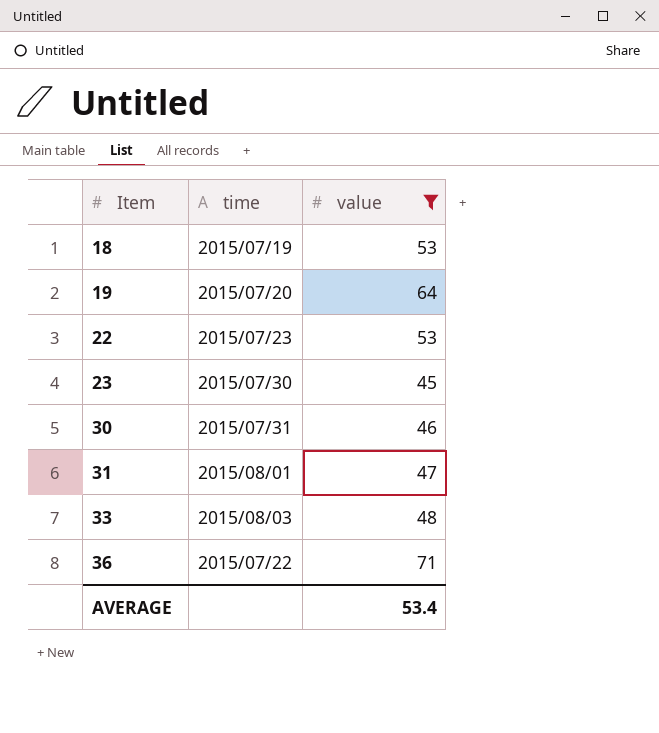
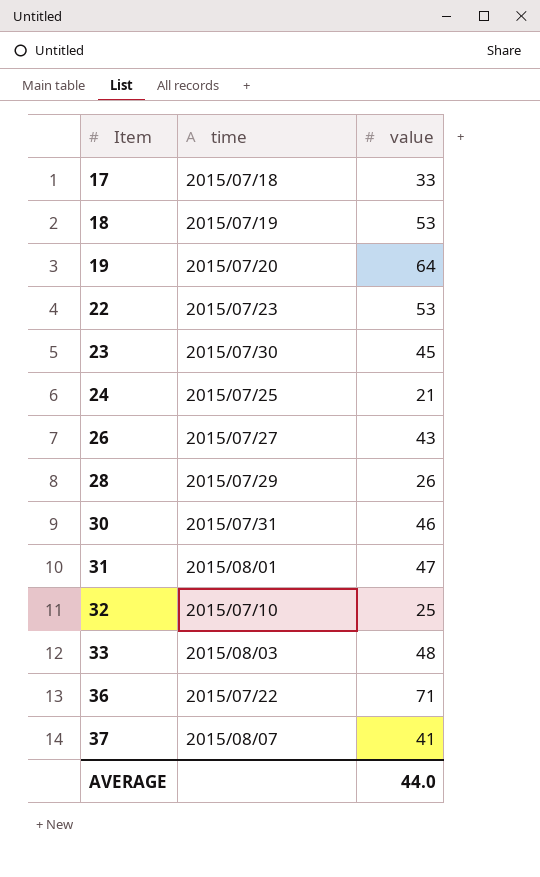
filter: value >= 45 -> none
AVERAGE | value: 53.4 -> 44.0

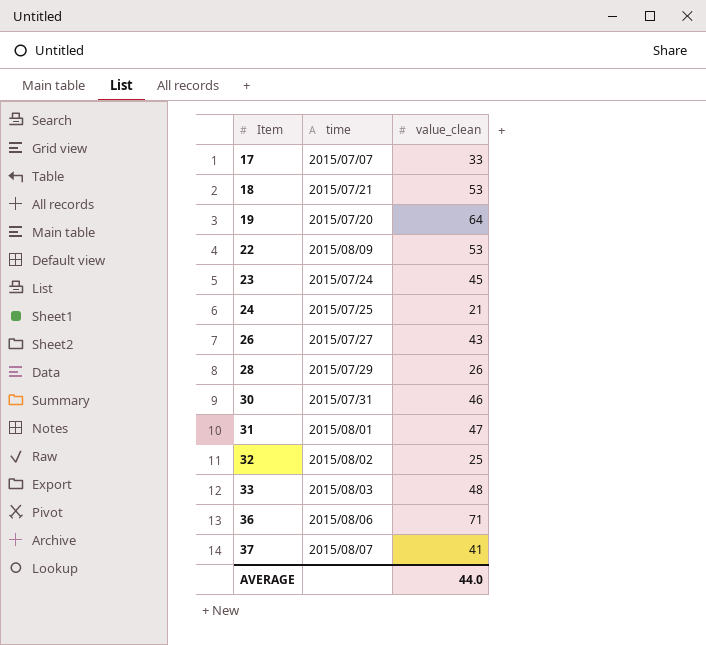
column name: value -> value_clean
17 | time: 2015/07/18 -> 2015/07/07
18 | time: 2015/07/19 -> 2015/07/21
22 | time: 2015/07/23 -> 2015/08/09
23 | time: 2015/07/30 -> 2015/07/24
32 | time: 2015/07/10 -> 2015/08/02
36 | time: 2015/07/22 -> 2015/08/06

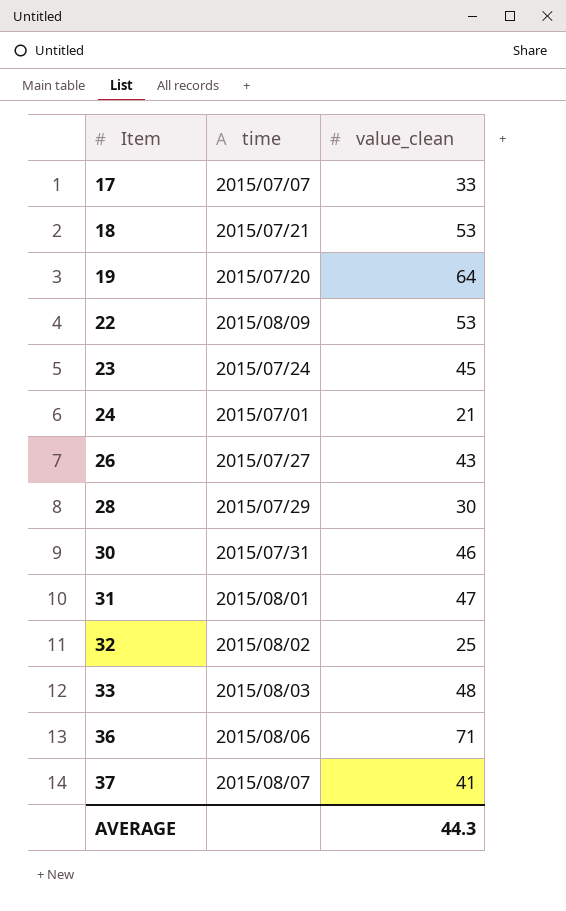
24 | time: 2015/07/25 -> 2015/07/01
28 | value_clean: 26 -> 30
AVERAGE | value_clean: 44.0 -> 44.3

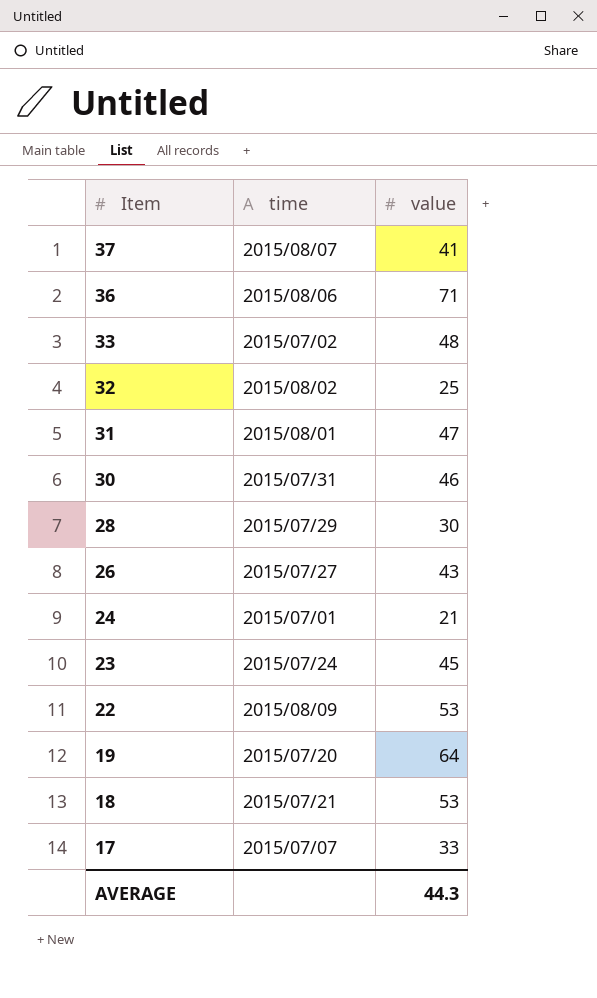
row order: Item ascending -> Item descending
column name: value_clean -> value
33 | time: 2015/08/03 -> 2015/07/02

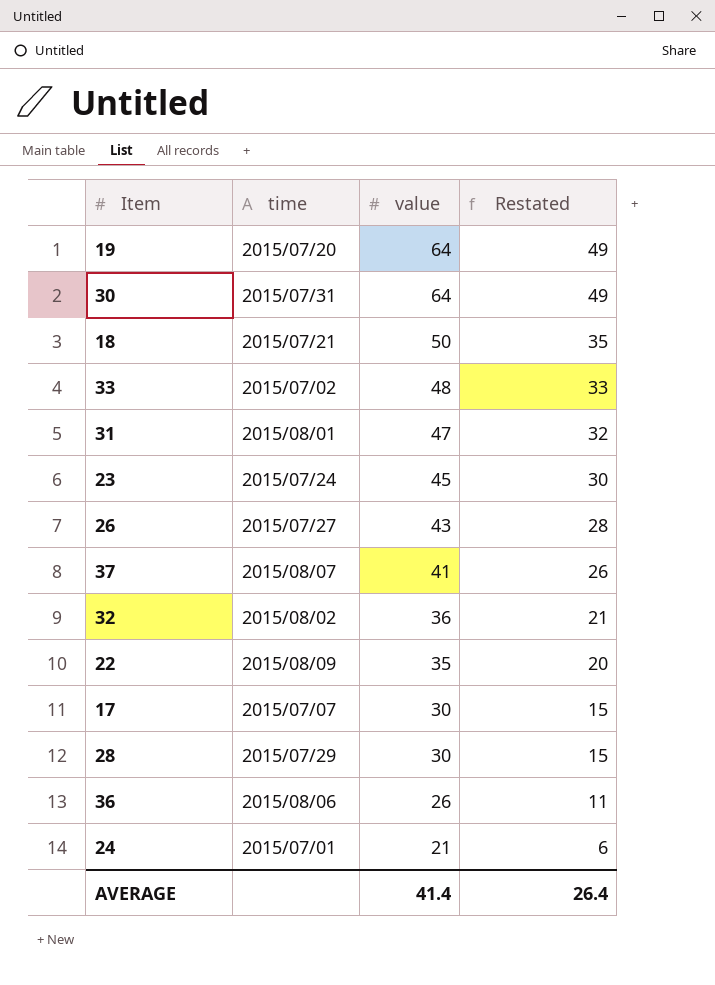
row order: Item descending -> value descending
column Restated | formula: none -> [value] - 15
30 | value: 46 -> 64
18 | value: 53 -> 50
32 | value: 25 -> 36
22 | value: 53 -> 35
17 | value: 33 -> 30
36 | value: 71 -> 26
AVERAGE | value: 44.3 -> 41.4

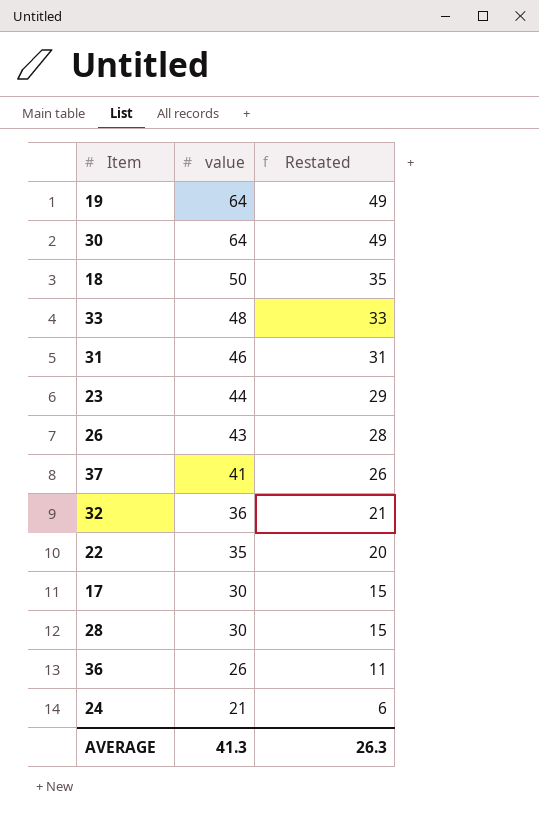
column time | position: 2 -> none
31 | value: 47 -> 46
31 | Restated: 32 -> 31
23 | value: 45 -> 44
23 | Restated: 30 -> 29
AVERAGE | value: 41.4 -> 41.3
AVERAGE | Restated: 26.4 -> 26.3

